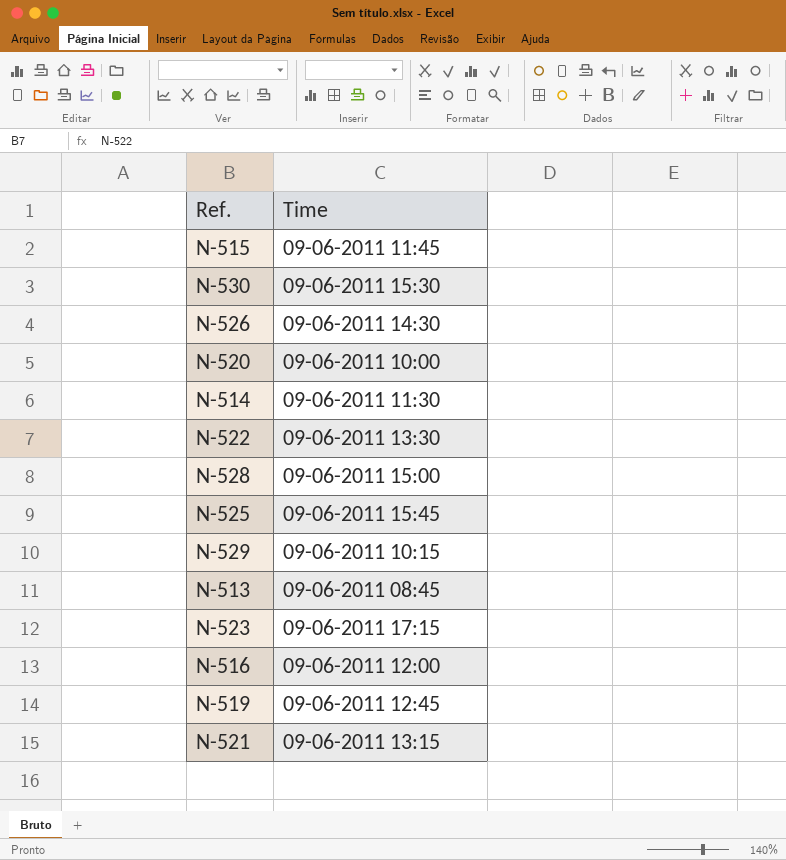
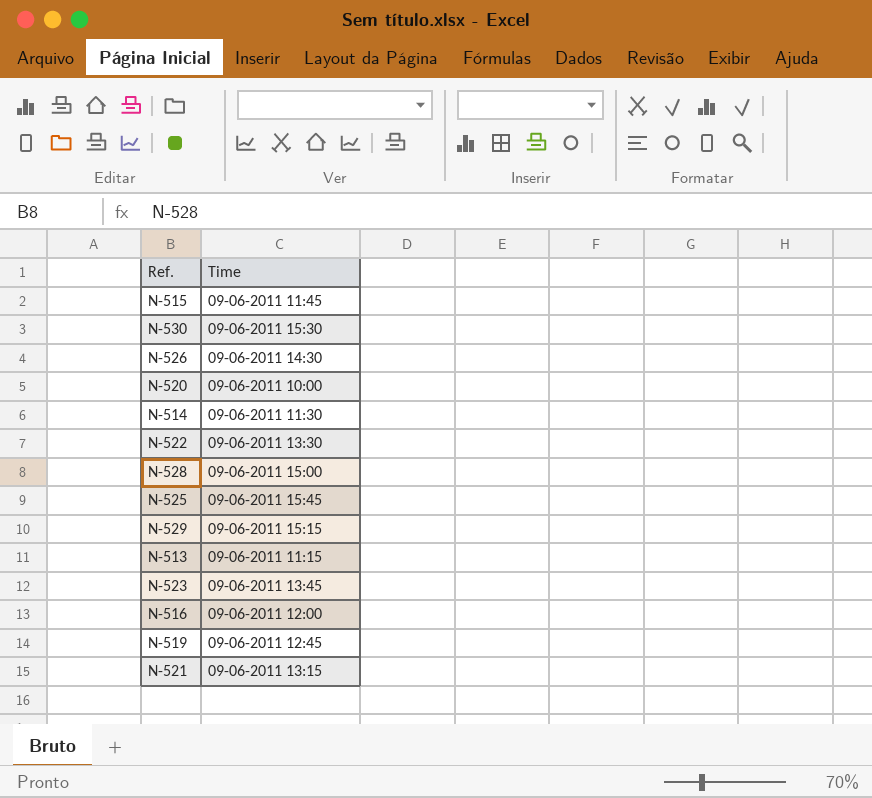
N-529 | Time: 09-06-2011 10:15 -> 09-06-2011 15:15
N-513 | Time: 09-06-2011 08:45 -> 09-06-2011 11:15
N-523 | Time: 09-06-2011 17:15 -> 09-06-2011 13:45

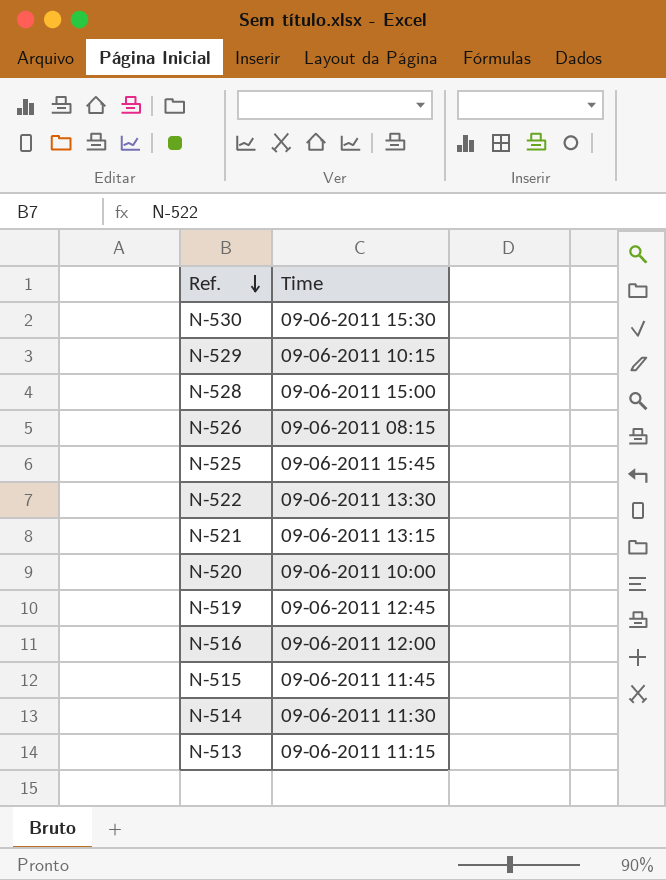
row order: none -> Ref. descending
row N-523: 09-06-2011 13:45 -> none
N-529 | Time: 09-06-2011 15:15 -> 09-06-2011 10:15
N-526 | Time: 09-06-2011 14:30 -> 09-06-2011 08:15

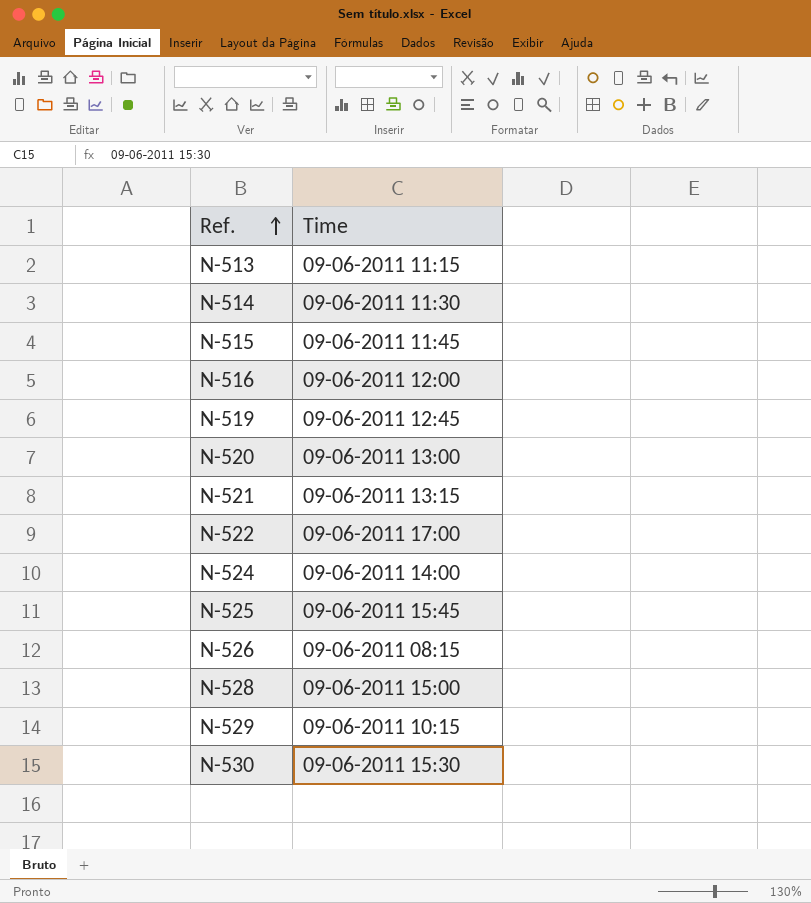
row order: Ref. descending -> Ref. ascending
N-520 | Time: 09-06-2011 10:00 -> 09-06-2011 13:00
N-522 | Time: 09-06-2011 13:30 -> 09-06-2011 17:00
row N-524: none -> 09-06-2011 14:00

